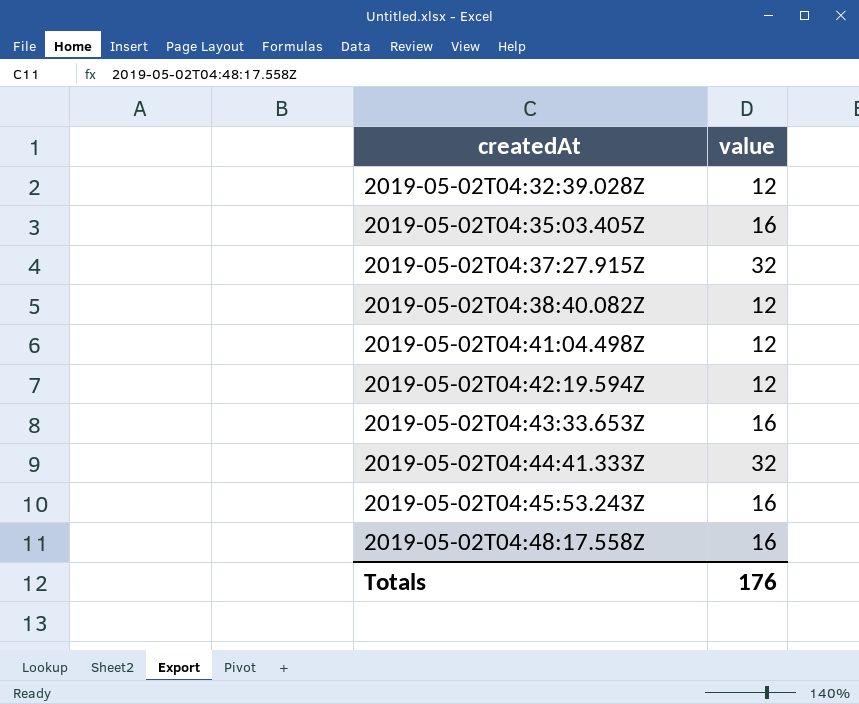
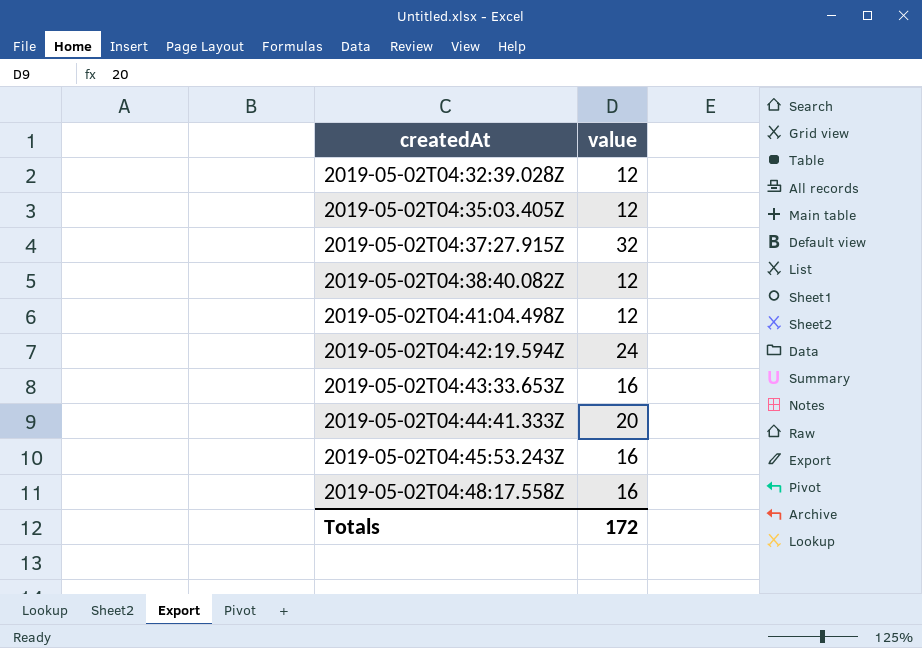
2019-05-02T04:35:03.405Z | value: 16 -> 12
2019-05-02T04:42:19.594Z | value: 12 -> 24
2019-05-02T04:44:41.333Z | value: 32 -> 20
Totals | value: 176 -> 172

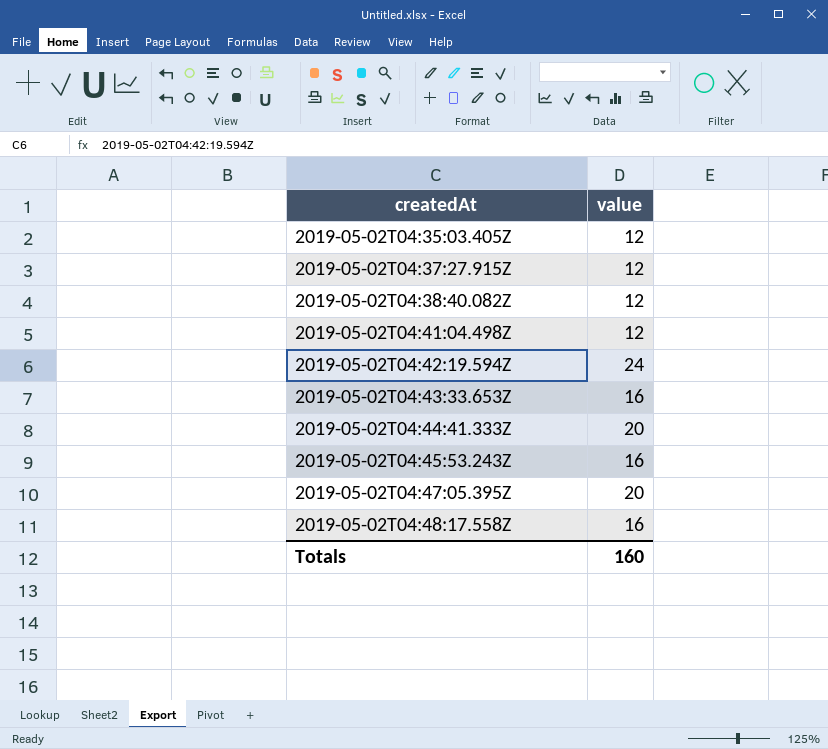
row 2019-05-02T04:32:39.028Z: 12 -> none
2019-05-02T04:37:27.915Z | value: 32 -> 12
row 2019-05-02T04:47:05.395Z: none -> 20
Totals | value: 172 -> 160

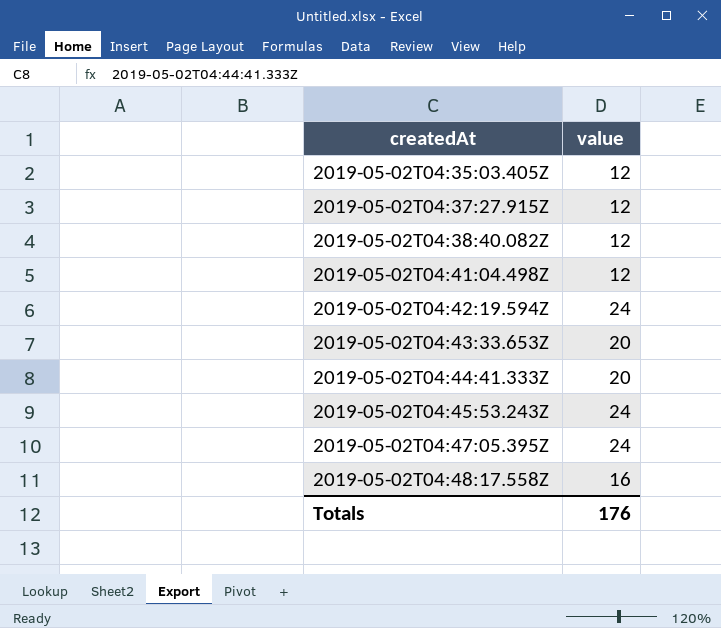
2019-05-02T04:43:33.653Z | value: 16 -> 20
2019-05-02T04:45:53.243Z | value: 16 -> 24
2019-05-02T04:47:05.395Z | value: 20 -> 24
Totals | value: 160 -> 176

